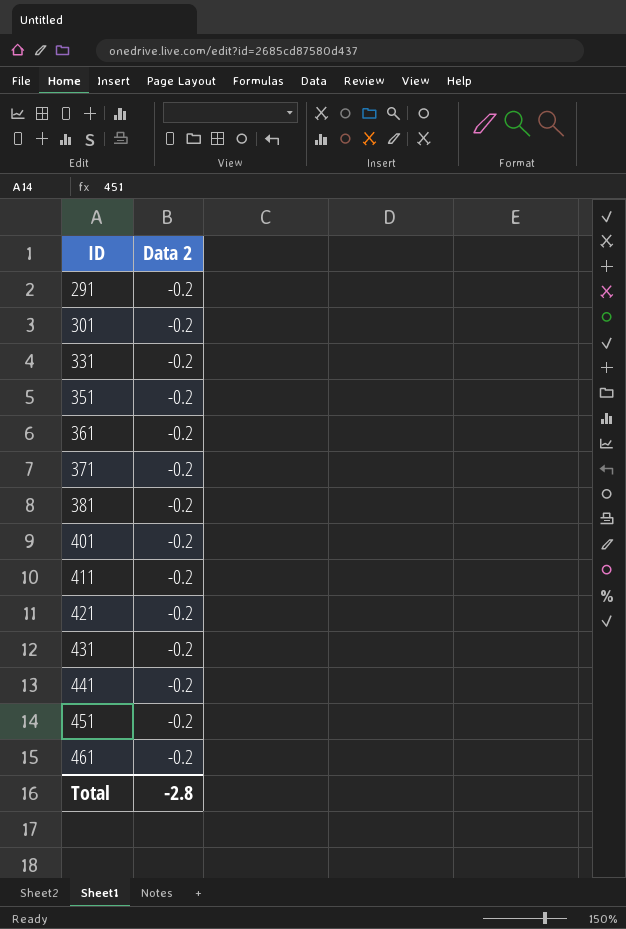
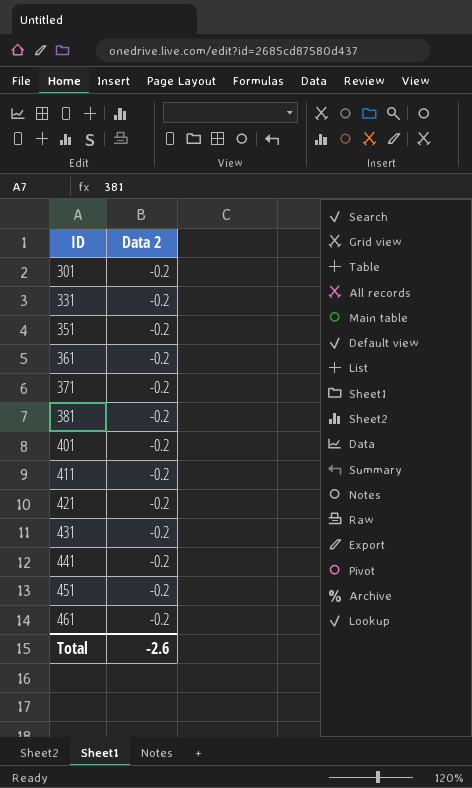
row 291: -0.2 -> none
Total | Data 2: -2.8 -> -2.6

